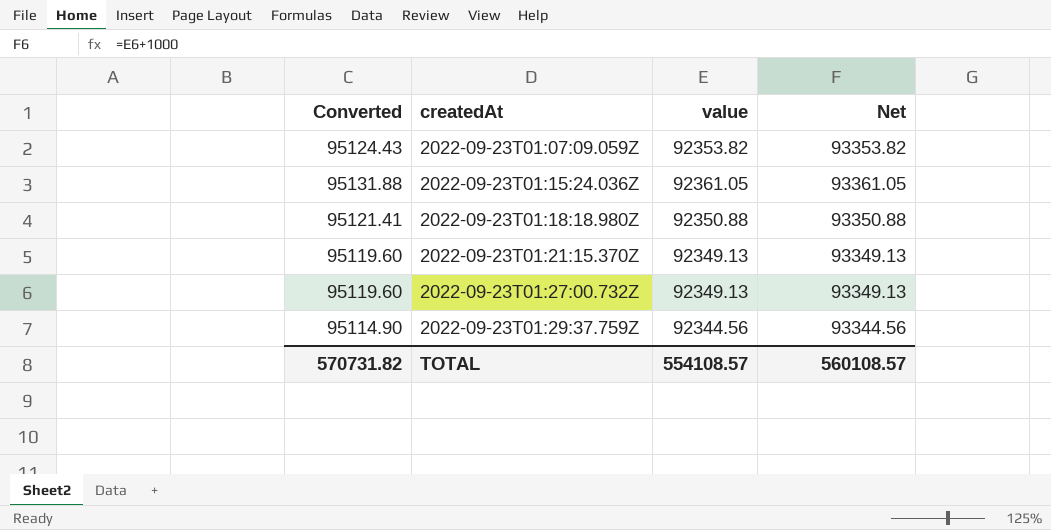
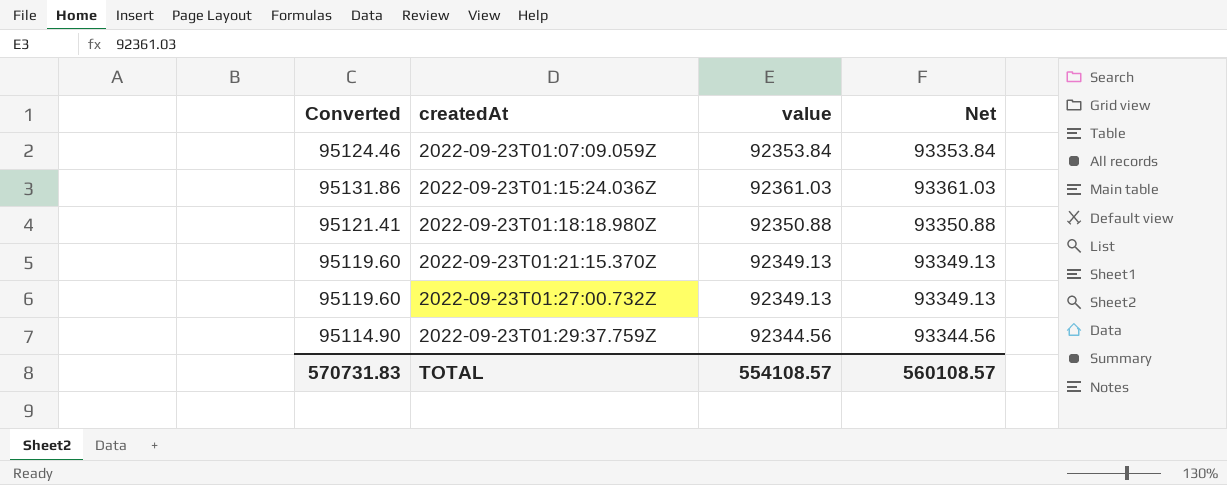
2022-09-23T01:07:09.059Z | Converted: 95124.43 -> 95124.46
2022-09-23T01:07:09.059Z | value: 92353.82 -> 92353.84
2022-09-23T01:07:09.059Z | Net: 93353.82 -> 93353.84
2022-09-23T01:15:24.036Z | Converted: 95131.88 -> 95131.86
2022-09-23T01:15:24.036Z | value: 92361.05 -> 92361.03
2022-09-23T01:15:24.036Z | Net: 93361.05 -> 93361.03
TOTAL | Converted: 570731.82 -> 570731.83

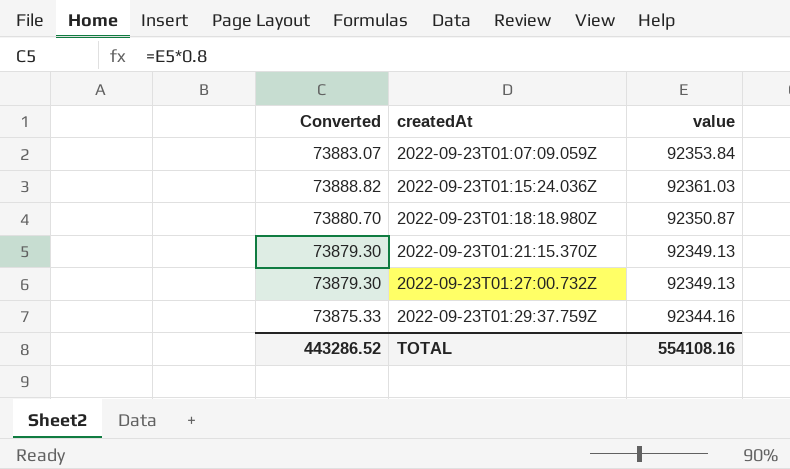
column Net | formula: [value] + 1000 -> none
column Converted | formula: [value] * 1.03 -> [value] * 0.8
2022-09-23T01:18:18.980Z | value: 92350.88 -> 92350.87
2022-09-23T01:29:37.759Z | value: 92344.56 -> 92344.16
TOTAL | Converted: 570731.83 -> 443286.52
TOTAL | value: 554108.57 -> 554108.16

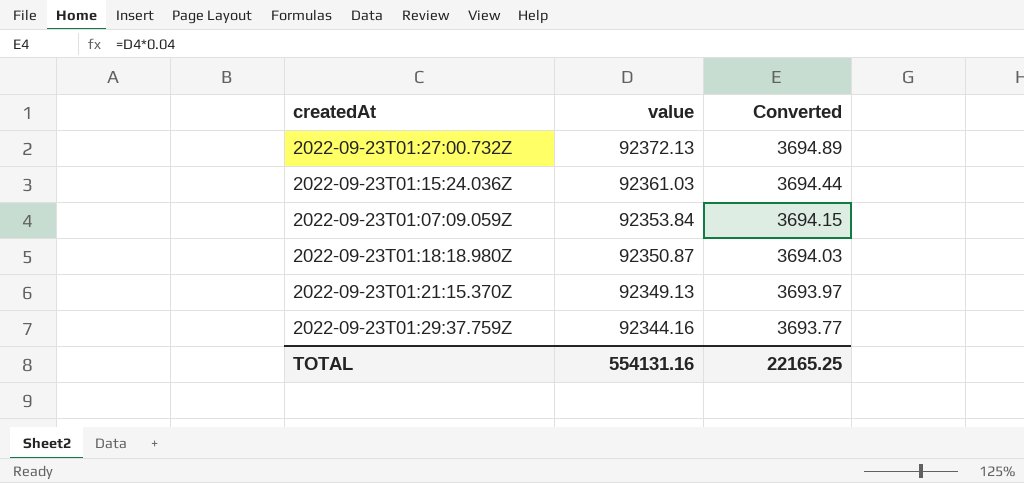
row order: createdAt ascending -> value descending
column Converted | formula: [value] * 0.8 -> [value] * 0.04
column Converted | position: 1 -> 3
2022-09-23T01:27:00.732Z | value: 92349.13 -> 92372.13
TOTAL | value: 554108.16 -> 554131.16
TOTAL | Converted: 443286.52 -> 22165.25

